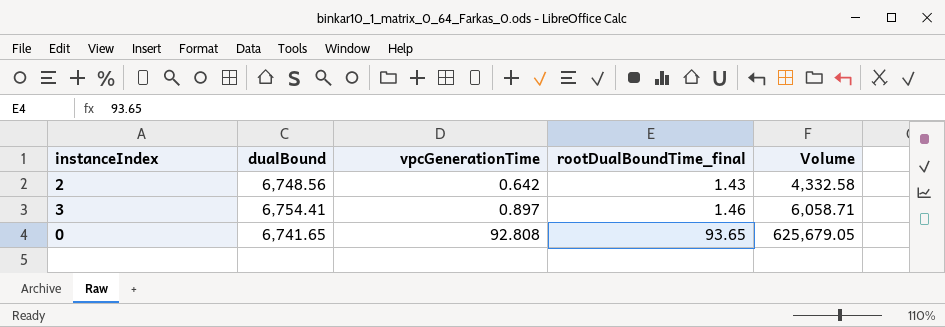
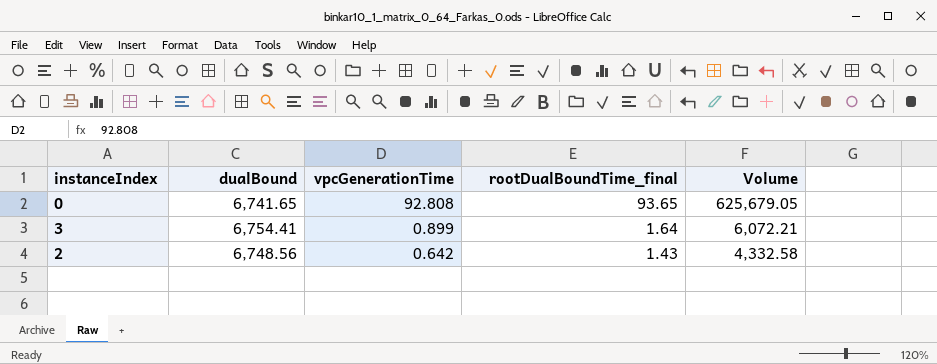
row order: vpcGenerationTime ascending -> vpcGenerationTime descending
3 | vpcGenerationTime: 0.897 -> 0.899
3 | rootDualBoundTime_final: 1.46 -> 1.64
3 | Volume: 6,058.71 -> 6,072.21

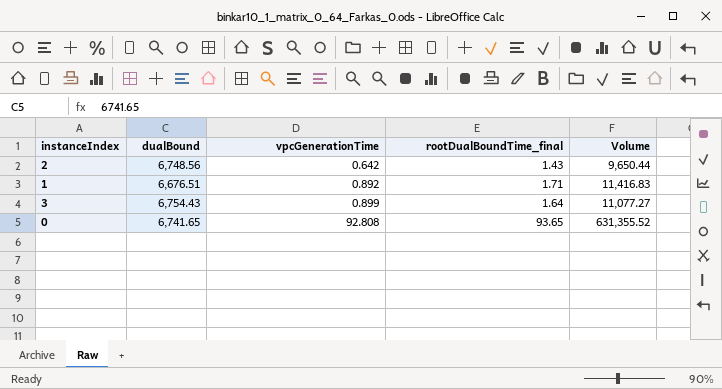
row order: vpcGenerationTime descending -> vpcGenerationTime ascending
column Volume | formula: [dualBound] * [vpcGenerationTime] -> [dualBound] * [rootDualBoundTime_final]
row 1: none -> 6,676.51 | 0.892 | 1.71 | 11,416.83
3 | dualBound: 6,754.41 -> 6,754.43

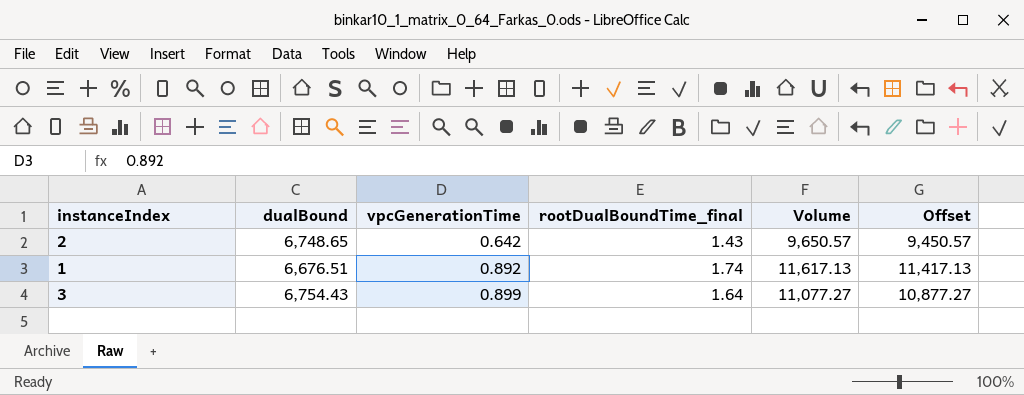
column Offset | formula: none -> [Volume] - 200
row 0: 6,741.65 | 92.808 | 93.65 | 631,355.52 -> none
2 | dualBound: 6,748.56 -> 6,748.65
2 | Volume: 9,650.44 -> 9,650.57
1 | rootDualBoundTime_final: 1.71 -> 1.74
1 | Volume: 11,416.83 -> 11,617.13

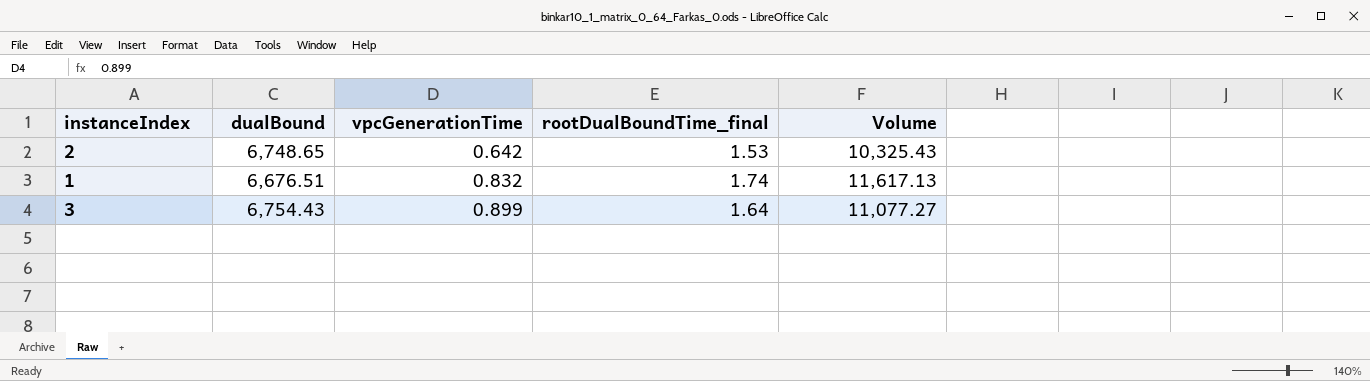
column Offset | formula: [Volume] - 200 -> none
2 | rootDualBoundTime_final: 1.43 -> 1.53
2 | Volume: 9,650.57 -> 10,325.43
1 | vpcGenerationTime: 0.892 -> 0.832

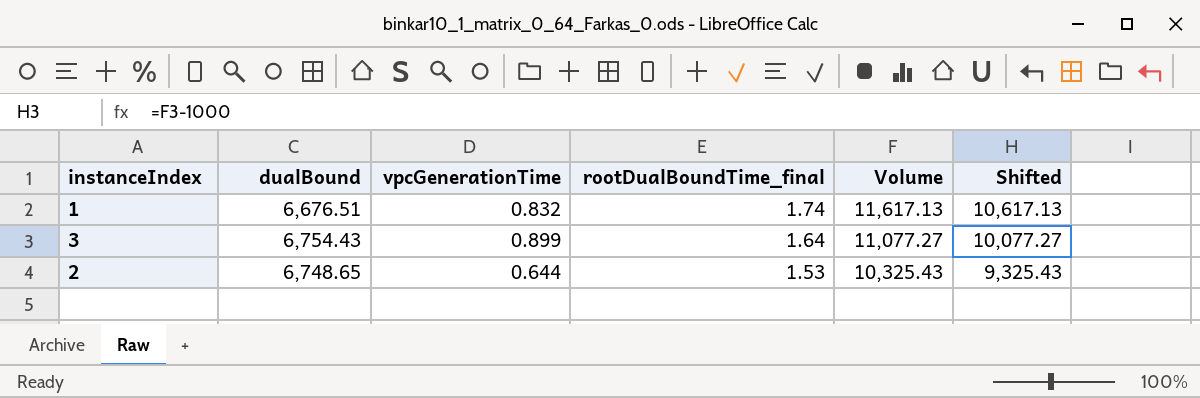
row order: vpcGenerationTime ascending -> rootDualBoundTime_final descending
column Shifted | formula: none -> [Volume] - 1000
2 | vpcGenerationTime: 0.642 -> 0.644

